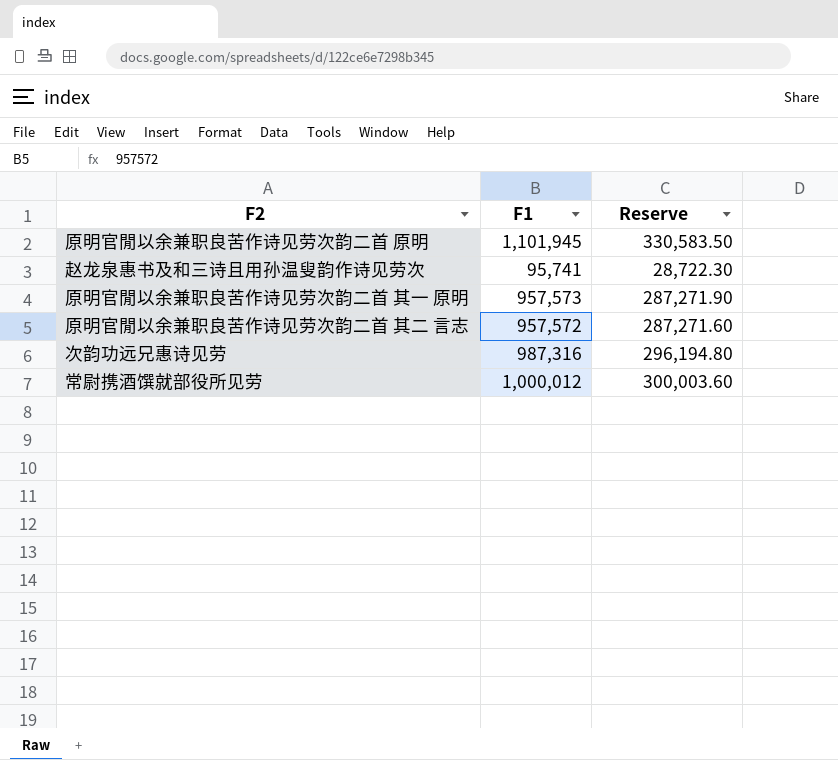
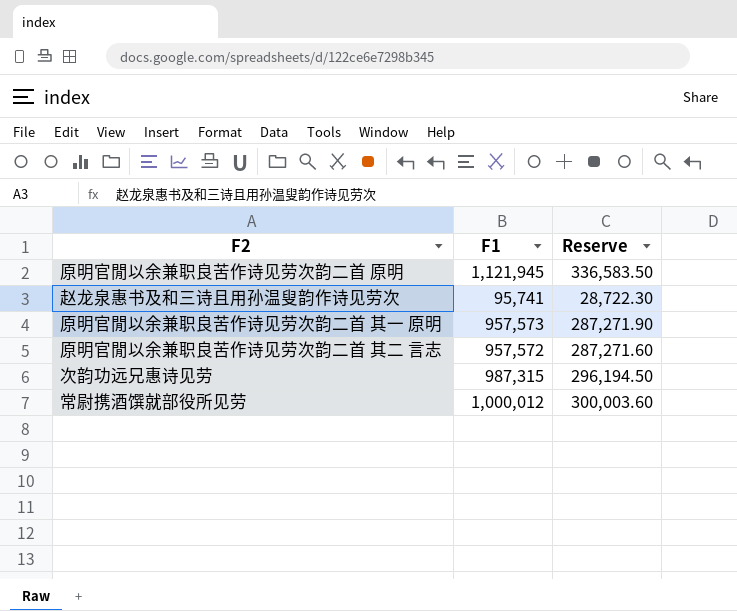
原明官閒以余兼职良苦作诗见劳次韵二首 原明 | F1: 1,101,945 -> 1,121,945
原明官閒以余兼职良苦作诗见劳次韵二首 原明 | Reserve: 330,583.50 -> 336,583.50
次韵功远兄惠诗见劳 | F1: 987,316 -> 987,315
次韵功远兄惠诗见劳 | Reserve: 296,194.80 -> 296,194.50

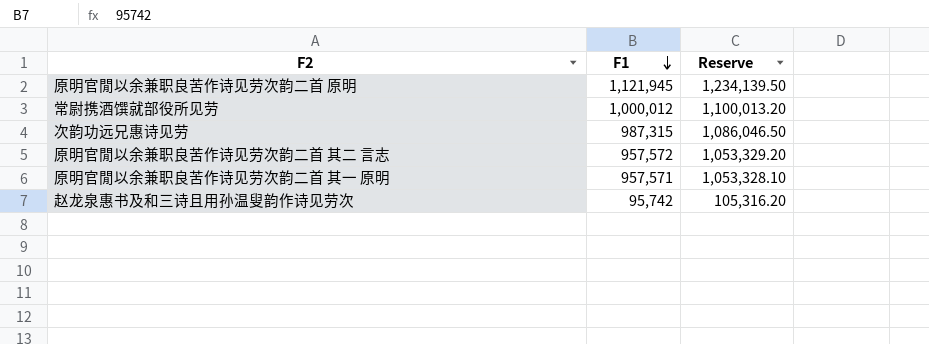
row order: none -> F1 descending
column Reserve | formula: [F1] * 0.3 -> [F1] * 1.1
原明官閒以余兼职良苦作诗见劳次韵二首 其一 原明 | F1: 957,573 -> 957,571
赵龙泉惠书及和三诗且用孙温叟韵作诗见劳次 | F1: 95,741 -> 95,742

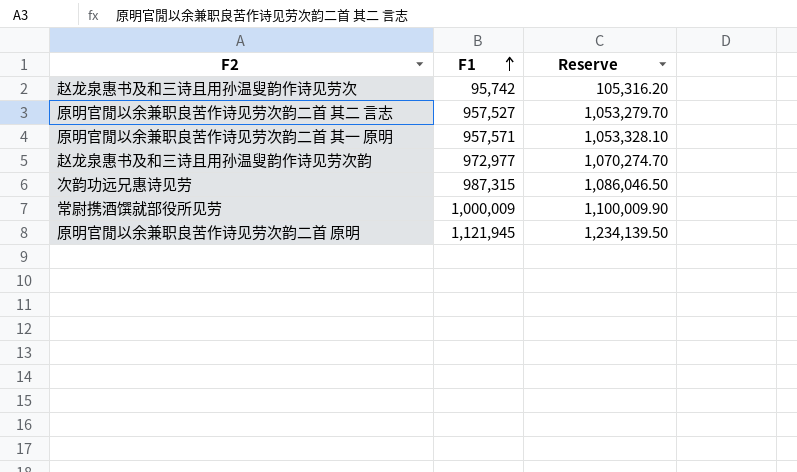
row order: F1 descending -> F1 ascending
原明官閒以余兼职良苦作诗见劳次韵二首 其二 言志 | F1: 957,572 -> 957,527
原明官閒以余兼职良苦作诗见劳次韵二首 其二 言志 | Reserve: 1,053,329.20 -> 1,053,279.70
row 赵龙泉惠书及和三诗且用孙温叟韵作诗见劳次韵: none -> 972,977 | 1,070,274.70
常尉携酒馔就部役所见劳 | F1: 1,000,012 -> 1,000,009
常尉携酒馔就部役所见劳 | Reserve: 1,100,013.20 -> 1,100,009.90

